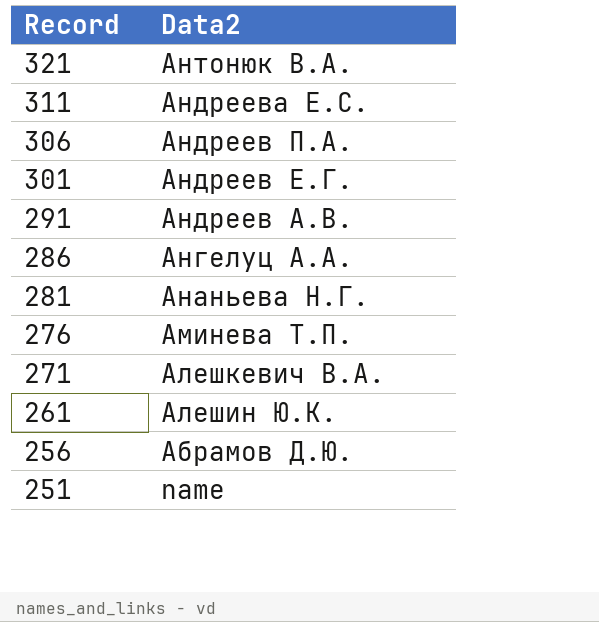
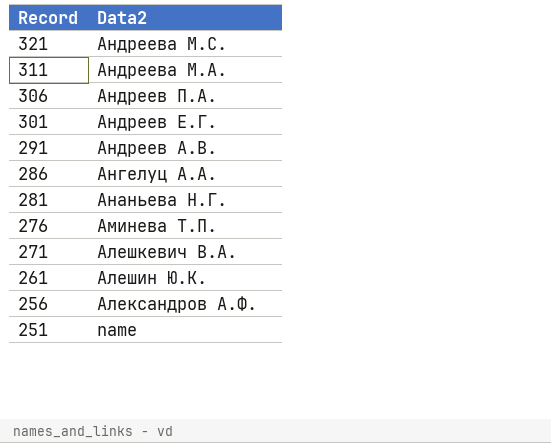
321 | Data2: Антонюк В.А. -> Андреева М.С.
311 | Data2: Андреева Е.С. -> Андреева М.А.
256 | Data2: Абрамов Д.Ю. -> Александров А.Ф.

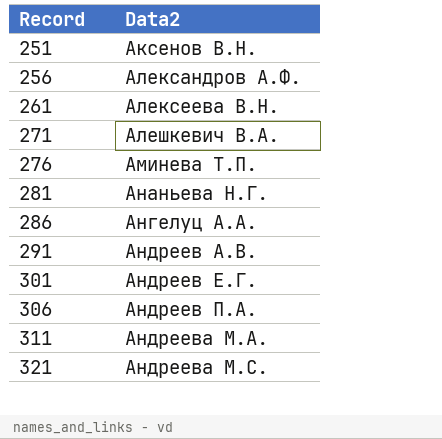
row order: Record descending -> Record ascending
251 | Data2: name -> Аксенов В.Н.
261 | Data2: Алешин Ю.К. -> Алексеева В.Н.

